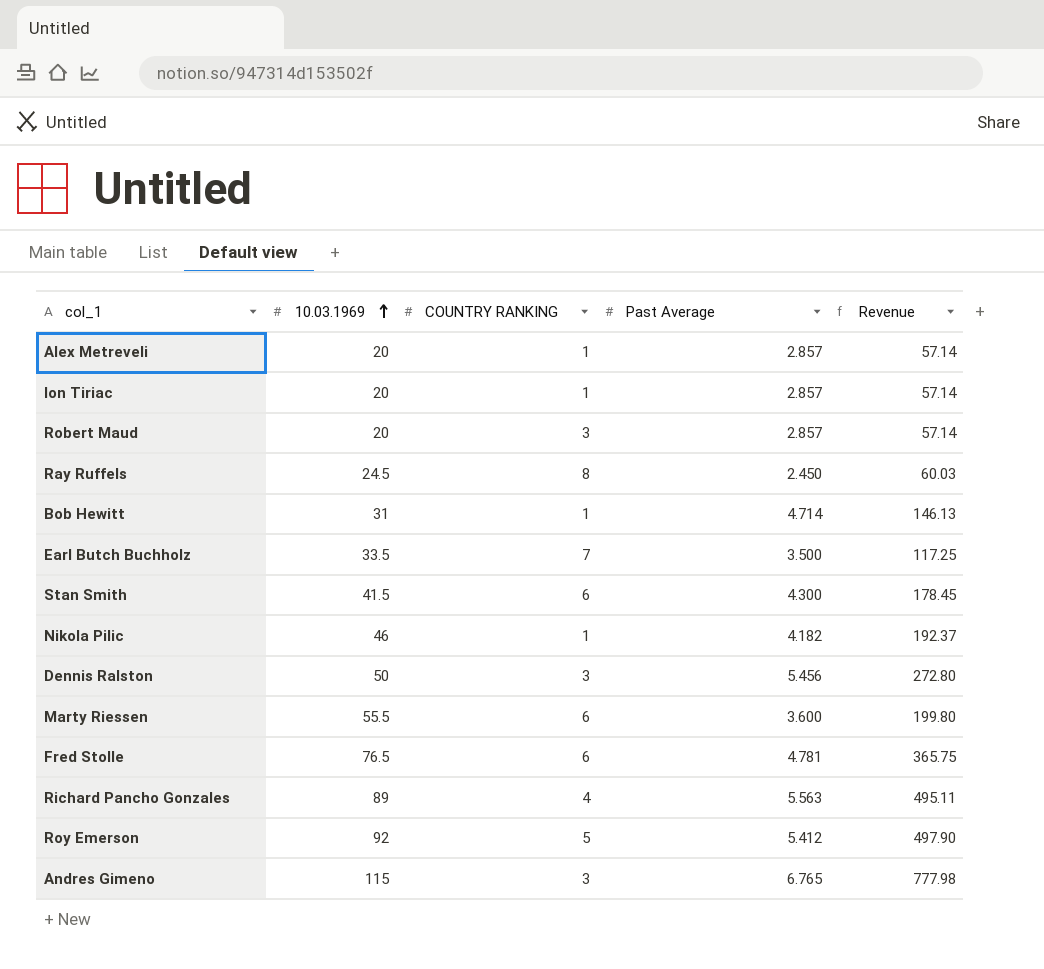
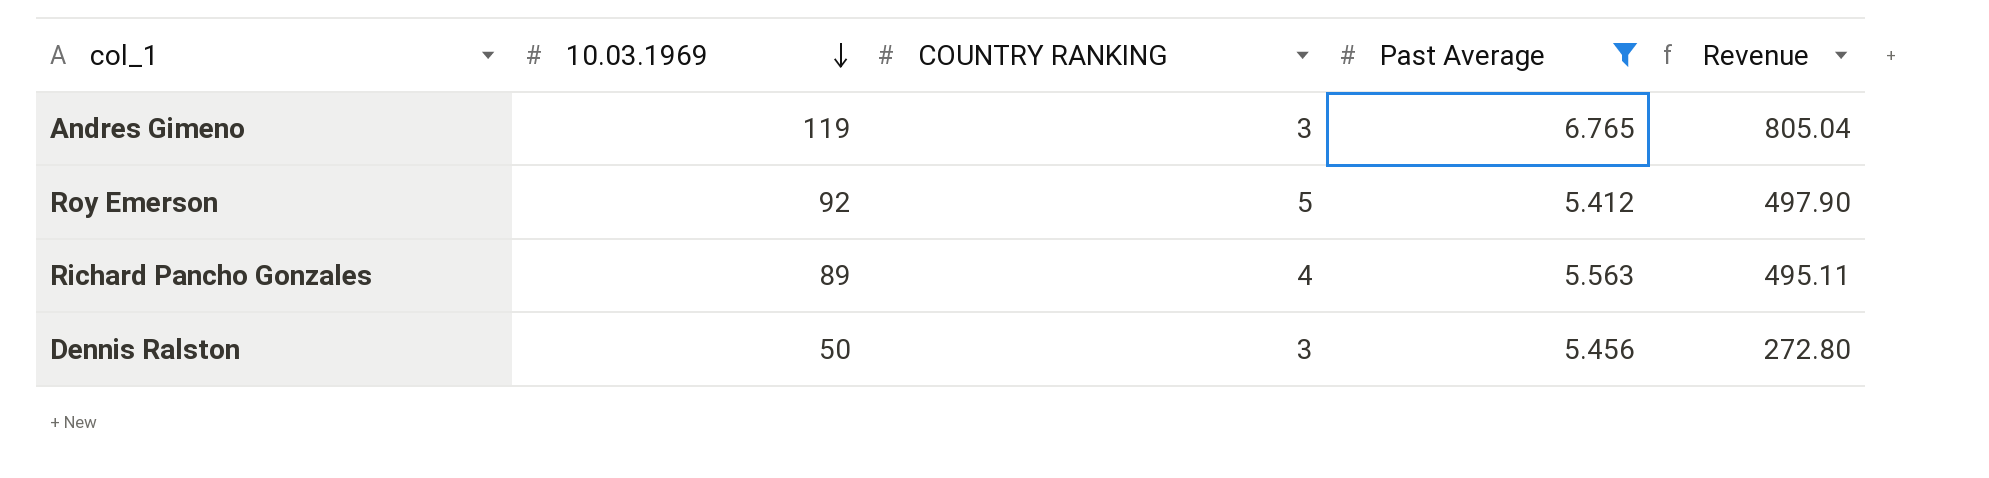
filter: none -> Past Average >= 5.412
row order: 10.03.1969 ascending -> 10.03.1969 descending
Andres Gimeno | 10.03.1969: 115 -> 119
Andres Gimeno | Revenue: 777.98 -> 805.04

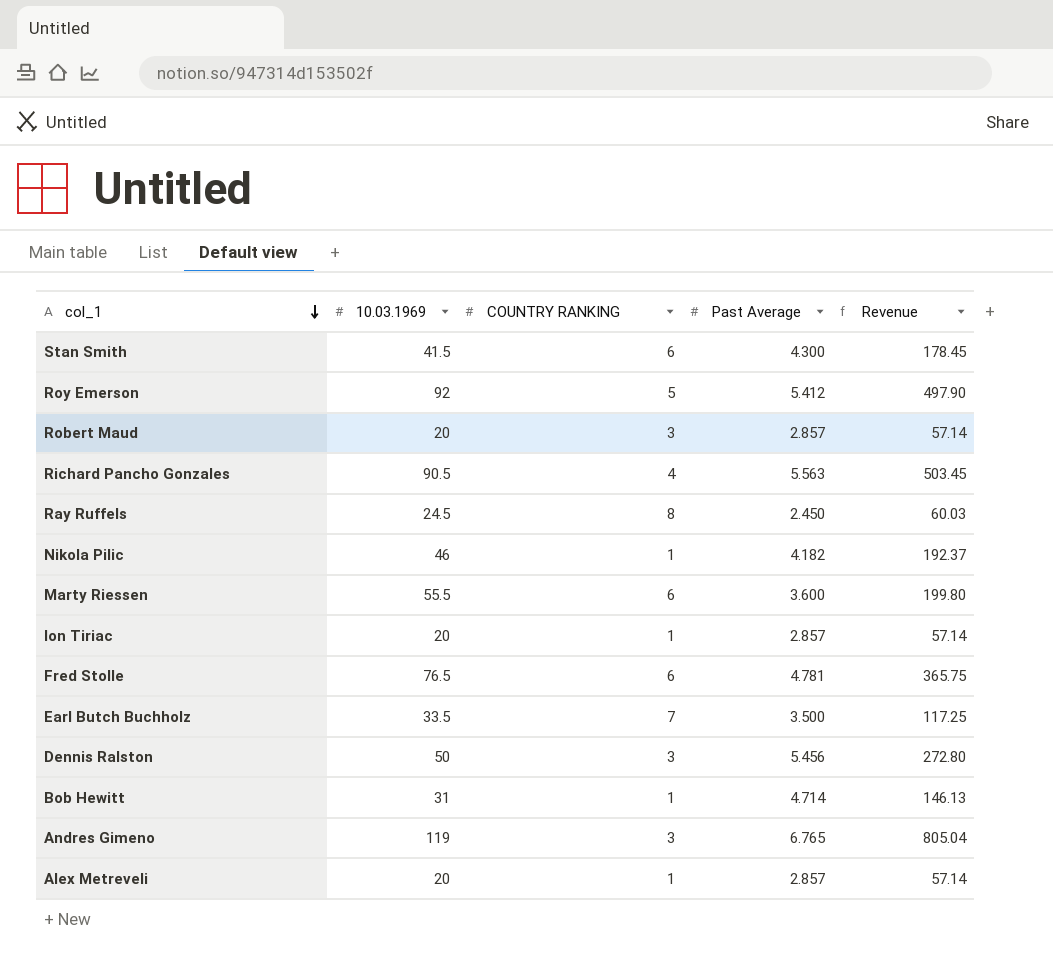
filter: Past Average >= 5.412 -> none
row order: 10.03.1969 descending -> col_1 descending
Richard Pancho Gonzales | 10.03.1969: 89 -> 90.5
Richard Pancho Gonzales | Revenue: 495.11 -> 503.45

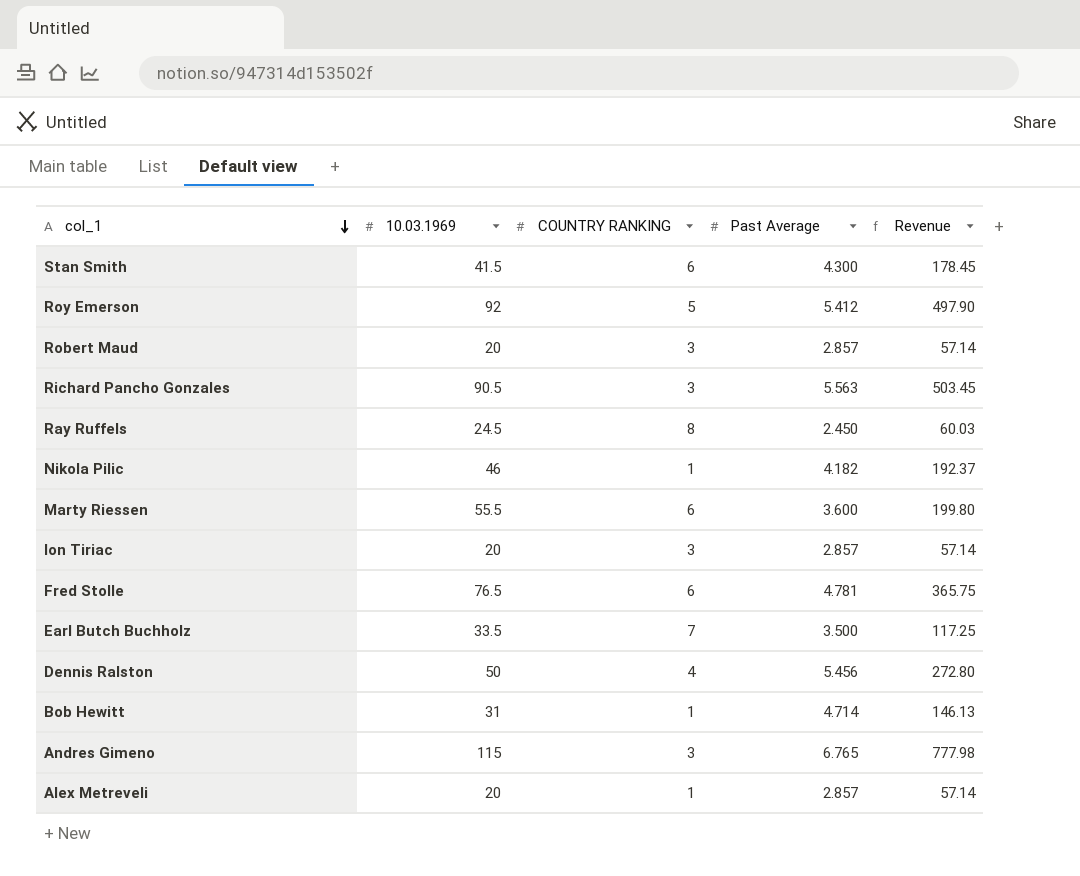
Richard Pancho Gonzales | COUNTRY RANKING: 4 -> 3
Ion Tiriac | COUNTRY RANKING: 1 -> 3
Dennis Ralston | COUNTRY RANKING: 3 -> 4
Andres Gimeno | 10.03.1969: 119 -> 115
Andres Gimeno | Revenue: 805.04 -> 777.98

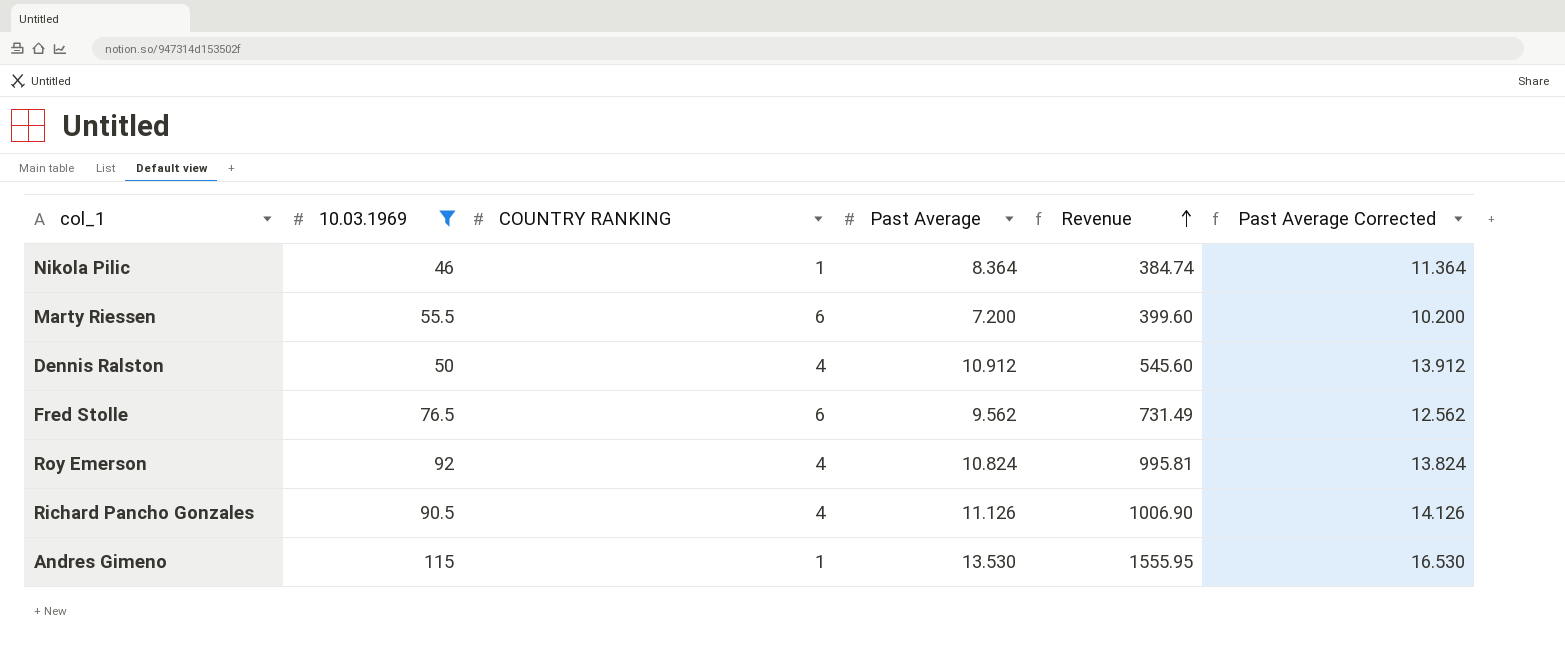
filter: none -> 10.03.1969 >= 46
row order: col_1 descending -> Revenue ascending
column Past Average Corrected | formula: none -> [Past Average] + 3
Nikola Pilic | Past Average: 4.182 -> 8.364
Nikola Pilic | Revenue: 192.37 -> 384.74
Marty Riessen | Past Average: 3.600 -> 7.200
Marty Riessen | Revenue: 199.80 -> 399.60
Dennis Ralston | Past Average: 5.456 -> 10.912
Dennis Ralston | Revenue: 272.80 -> 545.60
Fred Stolle | Past Average: 4.781 -> 9.562
Fred Stolle | Revenue: 365.75 -> 731.49
Roy Emerson | COUNTRY RANKING: 5 -> 4
Roy Emerson | Past Average: 5.412 -> 10.824
Roy Emerson | Revenue: 497.90 -> 995.81
Richard Pancho Gonzales | COUNTRY RANKING: 3 -> 4
Richard Pancho Gonzales | Past Average: 5.563 -> 11.126
Richard Pancho Gonzales | Revenue: 503.45 -> 1006.90
Andres Gimeno | COUNTRY RANKING: 3 -> 1
Andres Gimeno | Past Average: 6.765 -> 13.530
Andres Gimeno | Revenue: 777.98 -> 1555.95

